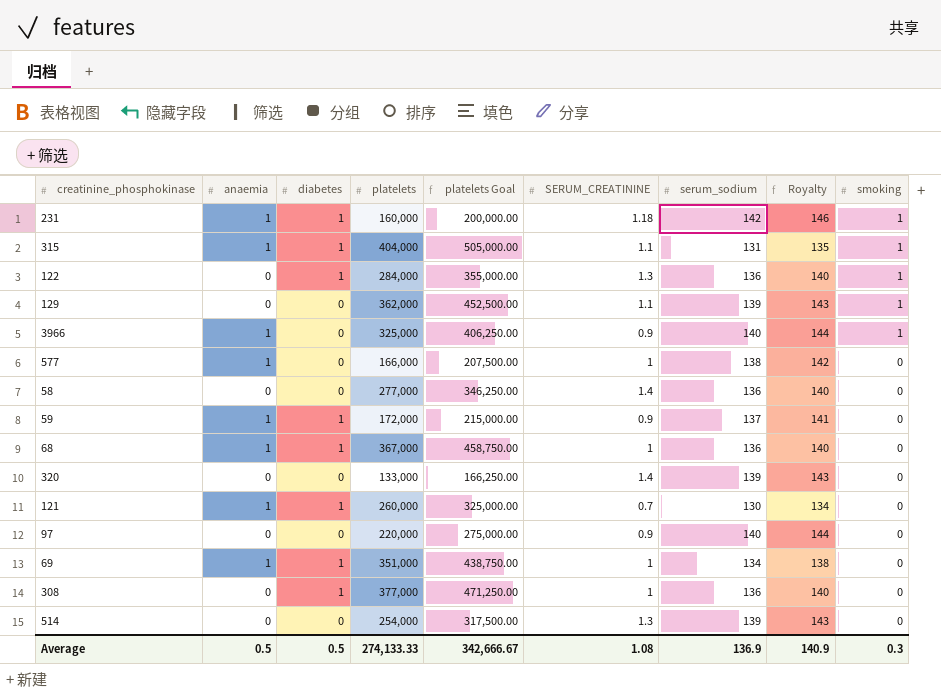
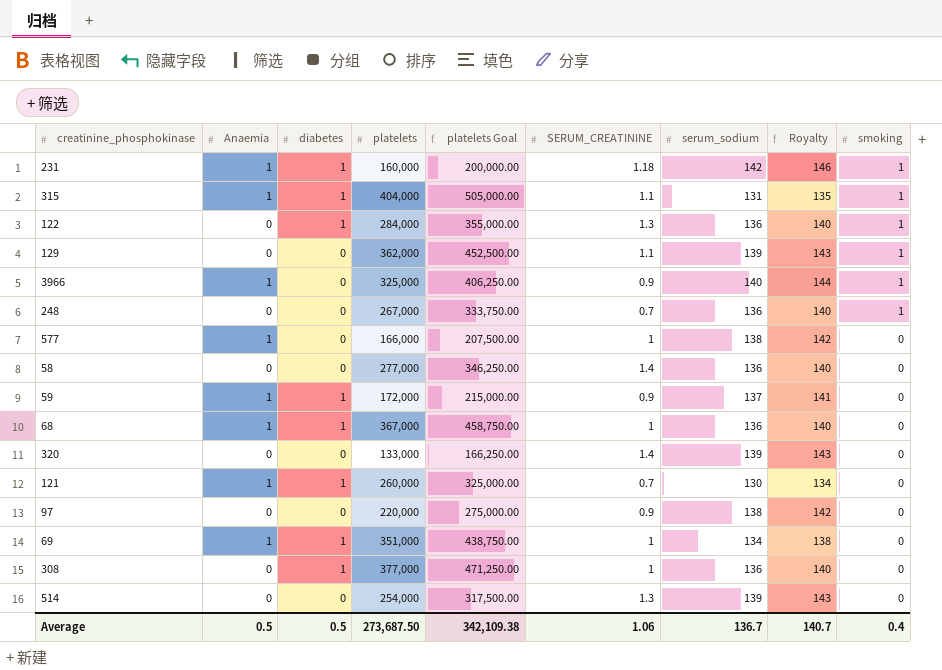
column name: anaemia -> Anaemia
row 248: none -> 0 | 0 | 267,000 | 333,750.00 | 0.7 | 136 | 140 | 1
97 | serum_sodium: 140 -> 138
97 | Royalty: 144 -> 142
Average | platelets: 274,133.33 -> 273,687.50
Average | platelets Goal: 342,666.67 -> 342,109.38
Average | SERUM_CREATININE: 1.08 -> 1.06
Average | serum_sodium: 136.9 -> 136.7
Average | Royalty: 140.9 -> 140.7
Average | smoking: 0.3 -> 0.4

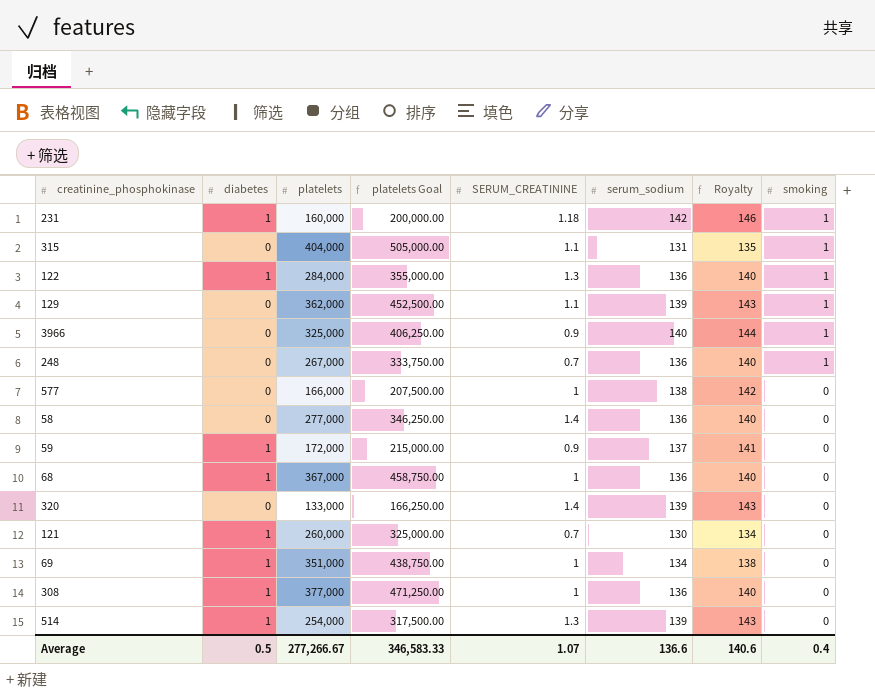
column Anaemia | position: 2 -> none
row 97: 0 | 0 | 220,000 | 275,000.00 | 0.9 | 138 | 142 | 0 -> none
315 | diabetes: 1 -> 0
514 | diabetes: 0 -> 1
Average | platelets: 273,687.50 -> 277,266.67
Average | platelets Goal: 342,109.38 -> 346,583.33
Average | SERUM_CREATININE: 1.06 -> 1.07
Average | serum_sodium: 136.7 -> 136.6
Average | Royalty: 140.7 -> 140.6

